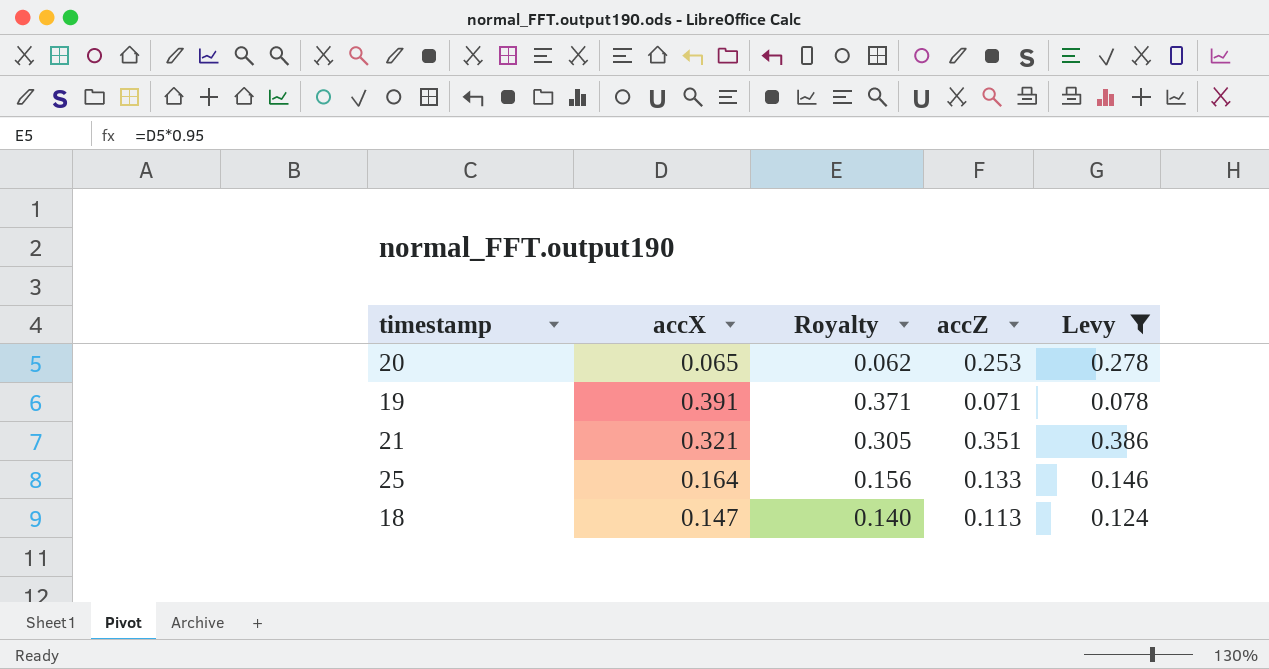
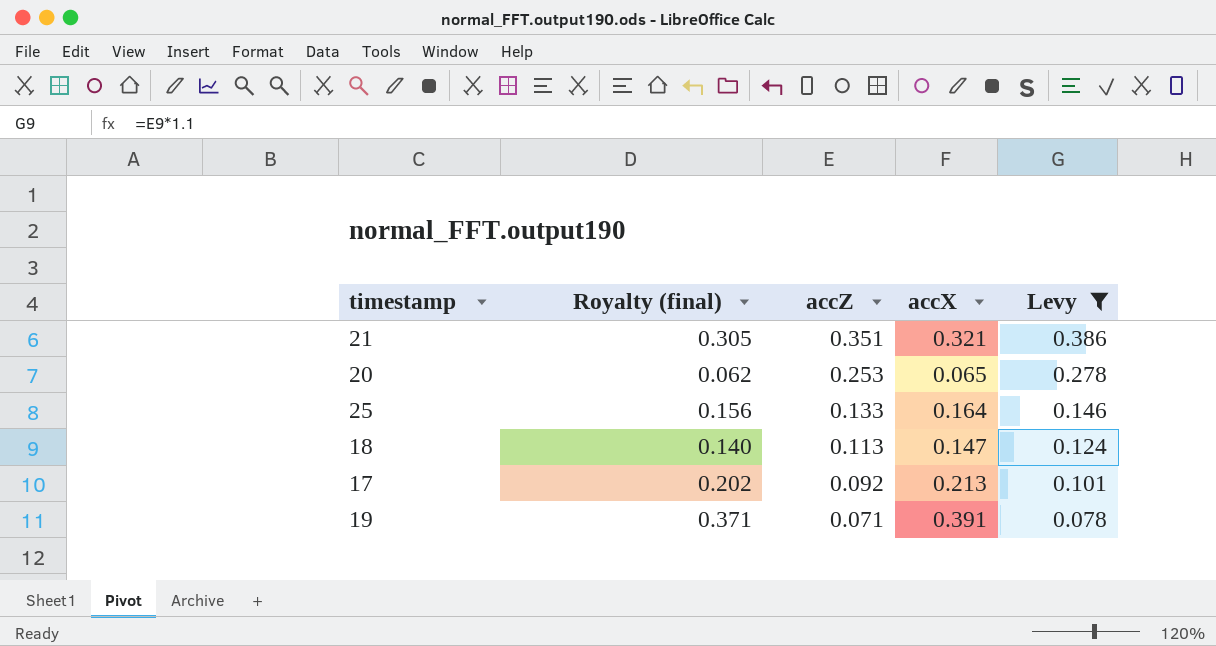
row order: none -> accZ descending
column name: Royalty -> Royalty (final)
column accX | position: 2 -> 4
row 17: none -> 0.202 | 0.092 | 0.213 | 0.101

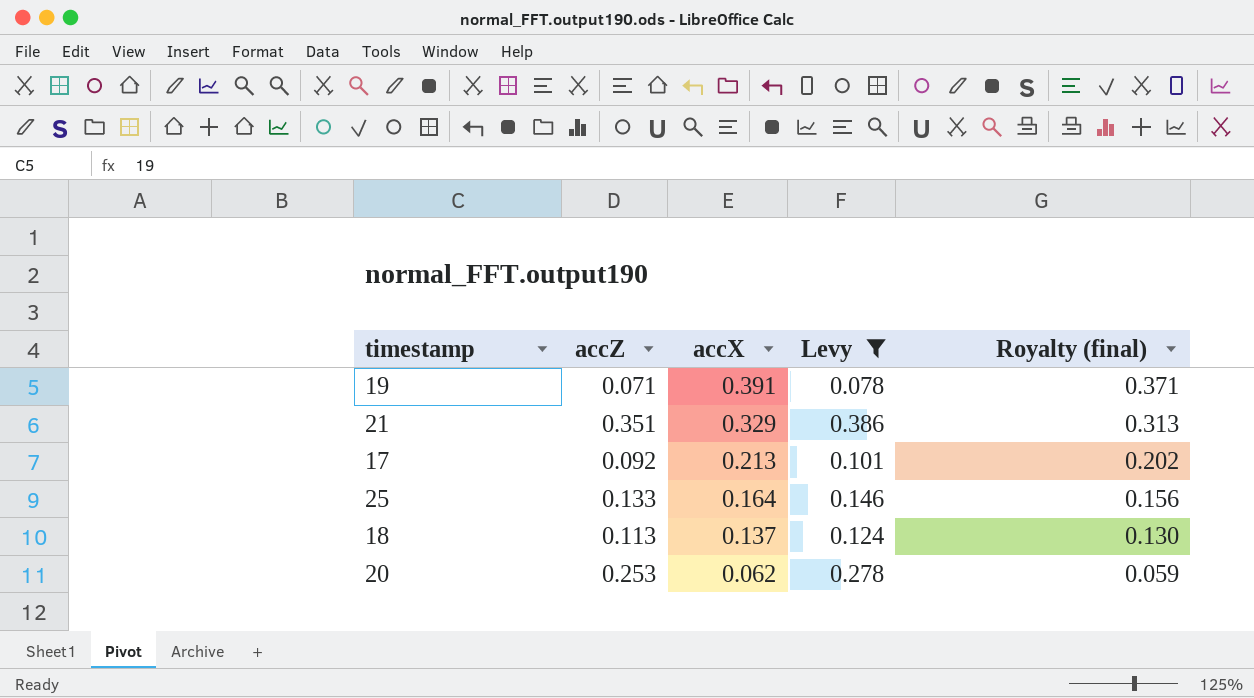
row order: accZ descending -> accX descending
column Royalty (final) | position: 2 -> 5
21 | accX: 0.321 -> 0.329
21 | Royalty (final): 0.305 -> 0.313
18 | accX: 0.147 -> 0.137
18 | Royalty (final): 0.140 -> 0.130
20 | accX: 0.065 -> 0.062
20 | Royalty (final): 0.062 -> 0.059

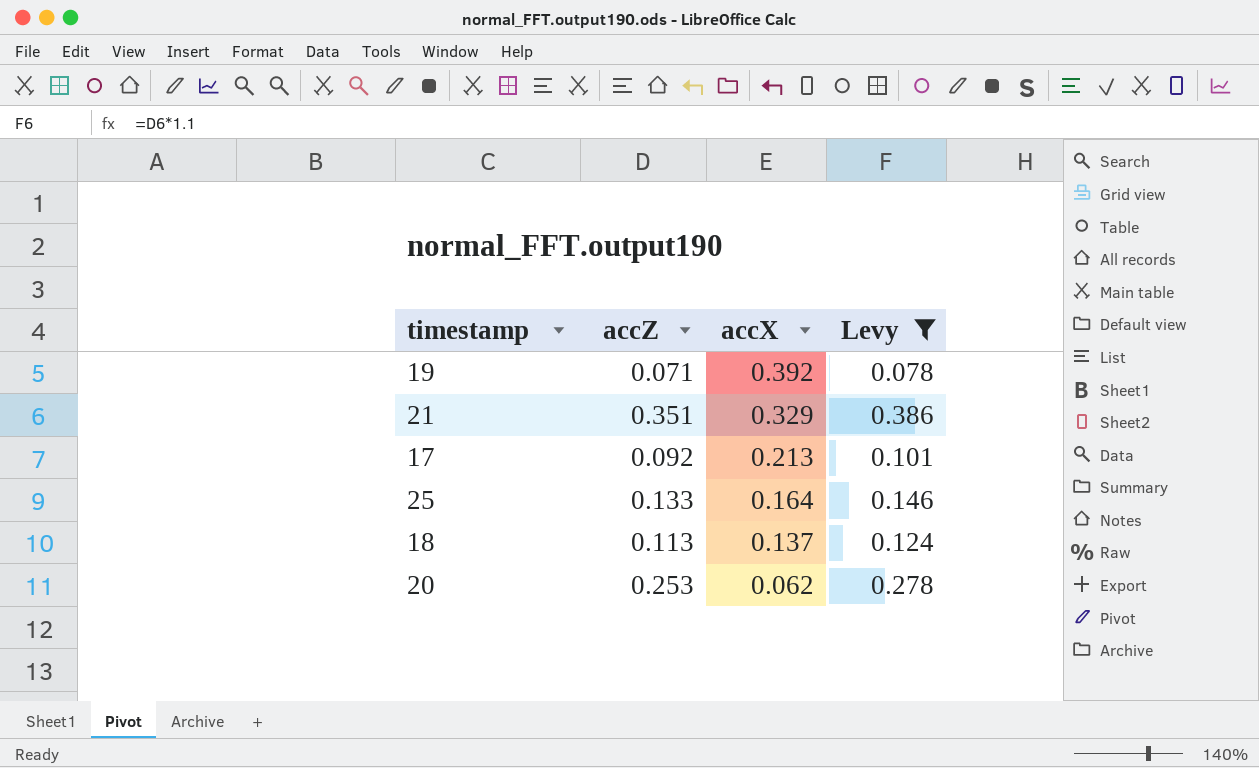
column Royalty (final) | formula: [accX] * 0.95 -> none
19 | accX: 0.391 -> 0.392

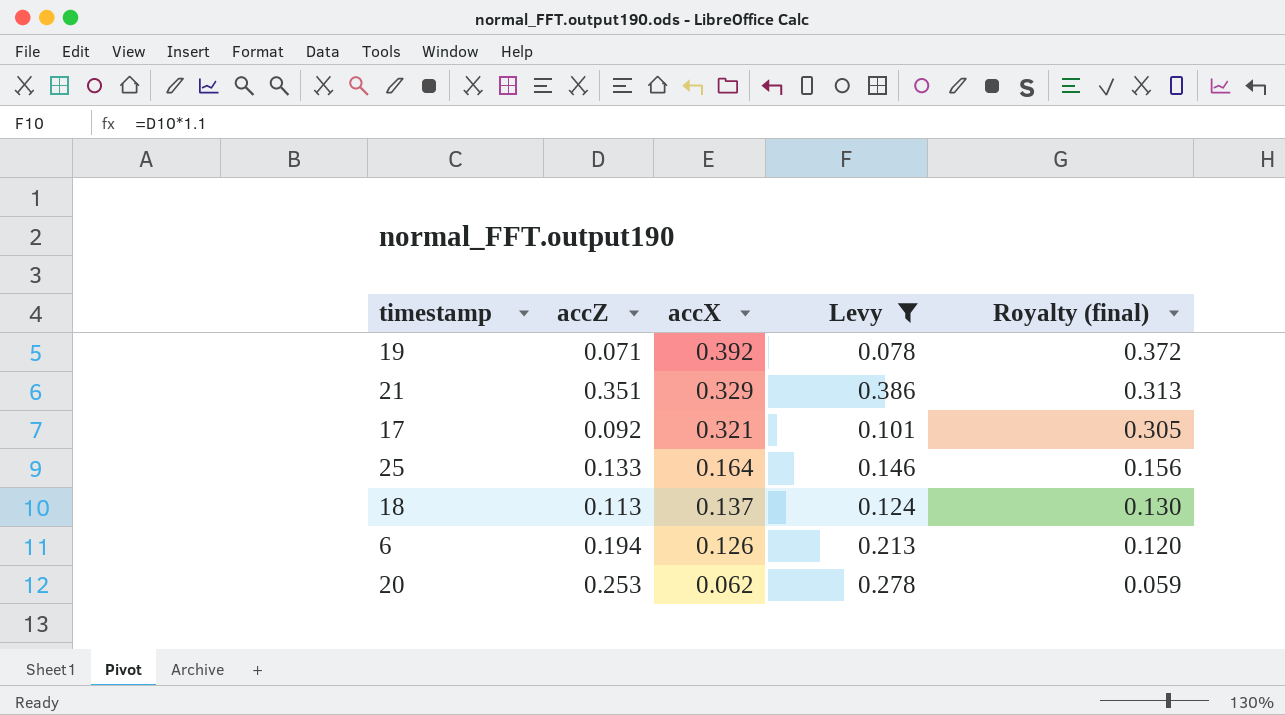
column Royalty (final) | formula: none -> [accX] * 0.95
17 | accX: 0.213 -> 0.321
row 6: none -> 0.194 | 0.126 | 0.213 | 0.120

